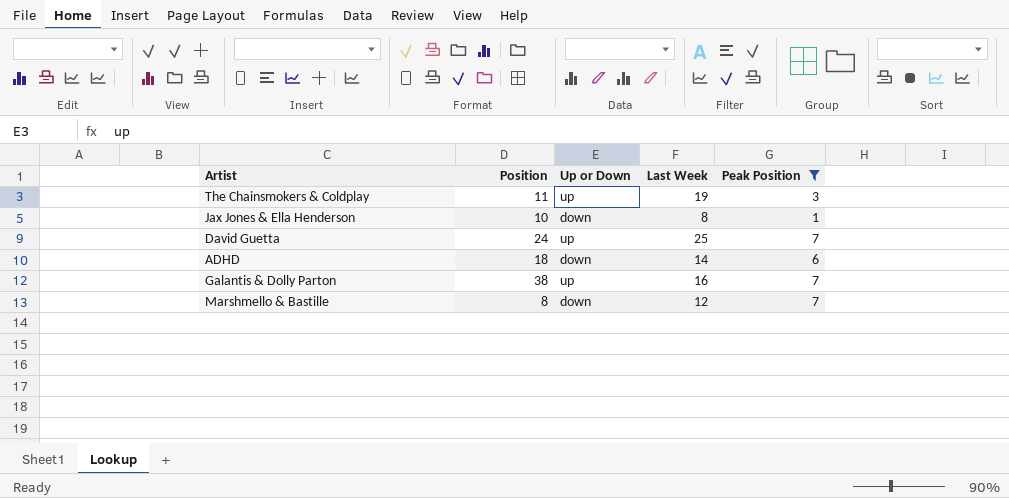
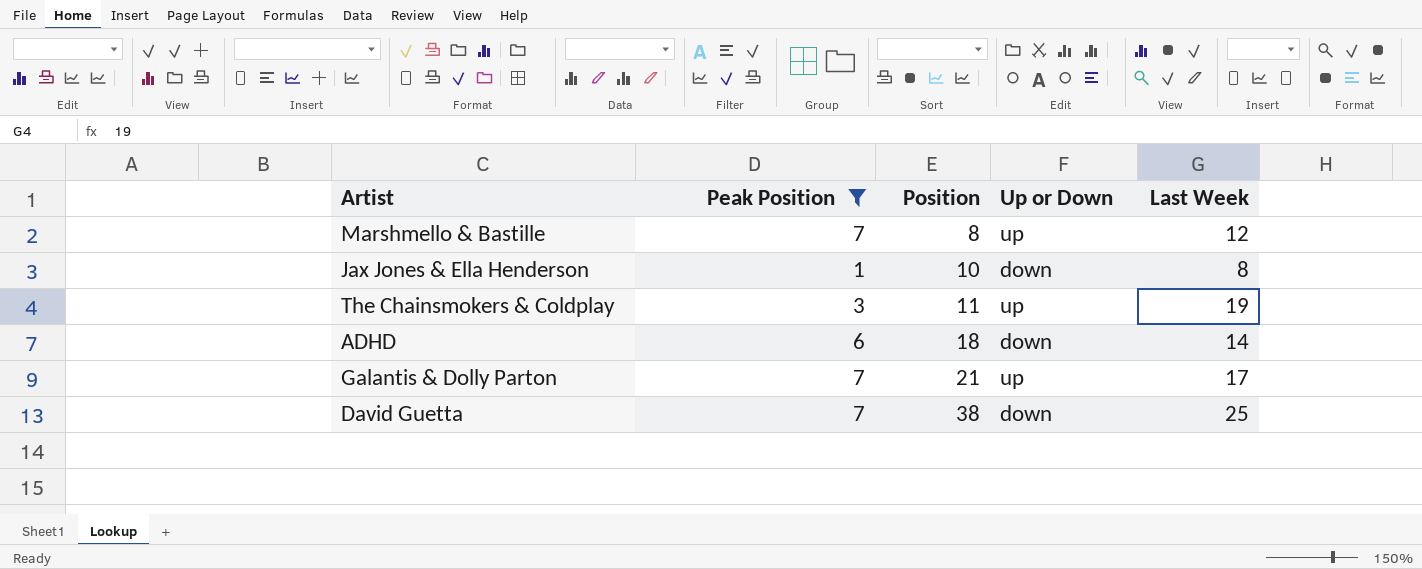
row order: none -> Position ascending
column Peak Position | position: 5 -> 2
Marshmello & Bastille | Up or Down: down -> up
Galantis & Dolly Parton | Position: 38 -> 21
Galantis & Dolly Parton | Last Week: 16 -> 17
David Guetta | Position: 24 -> 38
David Guetta | Up or Down: up -> down

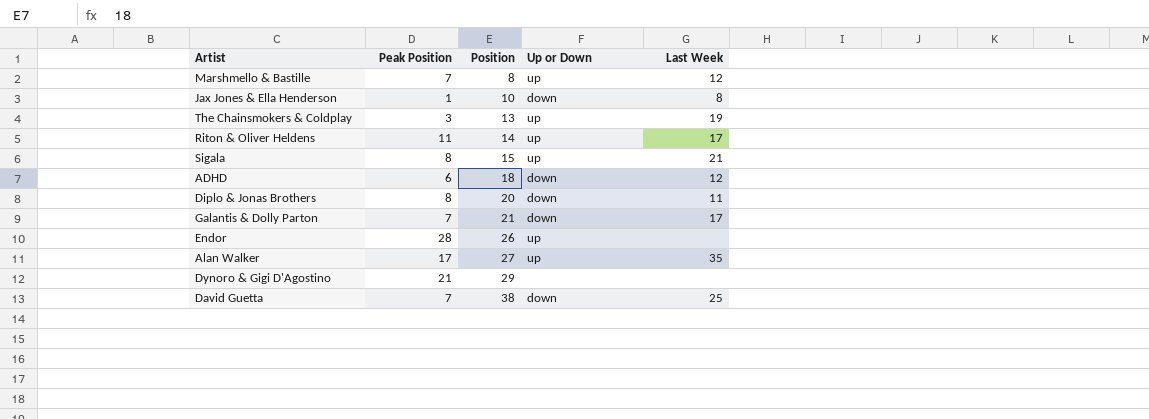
filter: Peak Position <= 7 -> none
The Chainsmokers & Coldplay | Position: 11 -> 13
ADHD | Last Week: 14 -> 12
Galantis & Dolly Parton | Up or Down: up -> down

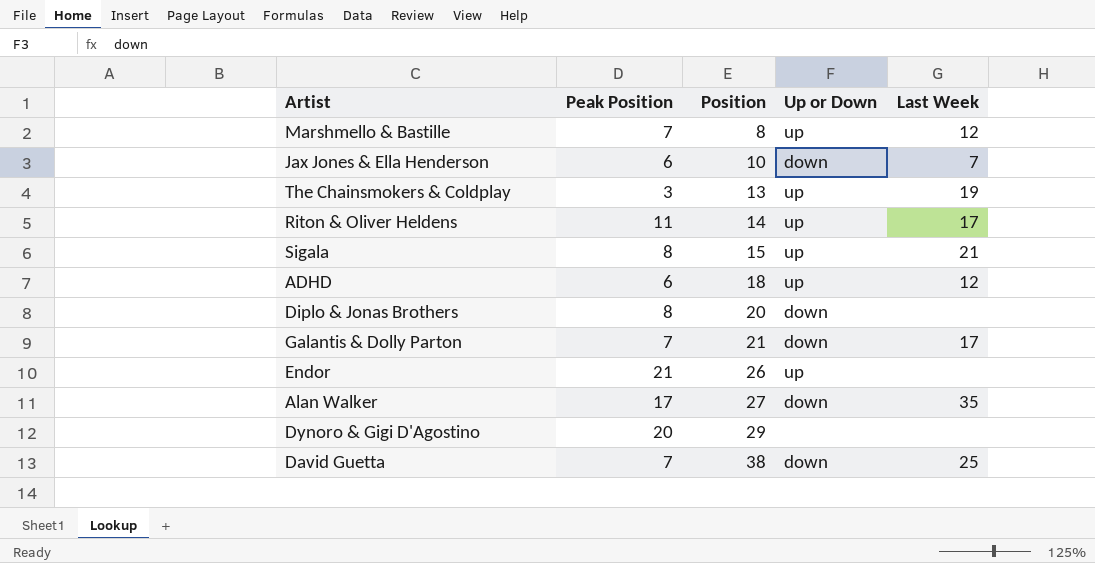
Jax Jones & Ella Henderson | Peak Position: 1 -> 6
Jax Jones & Ella Henderson | Last Week: 8 -> 7
ADHD | Up or Down: down -> up
Diplo & Jonas Brothers | Last Week: 11 -> none
Endor | Peak Position: 28 -> 21
Alan Walker | Up or Down: up -> down
Dynoro & Gigi D'Agostino | Peak Position: 21 -> 20

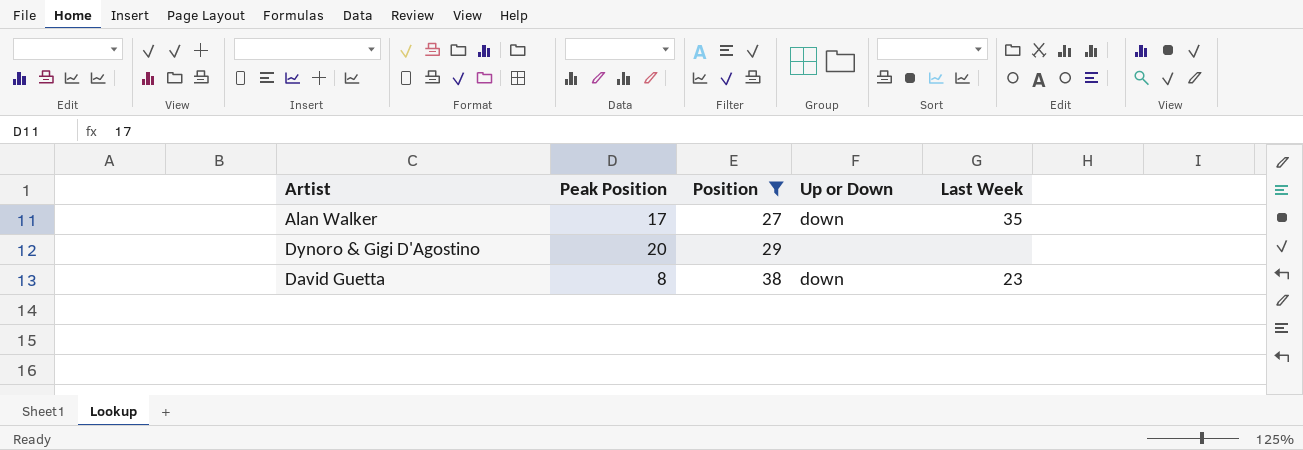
filter: none -> Position >= 27
David Guetta | Peak Position: 7 -> 8
David Guetta | Last Week: 25 -> 23

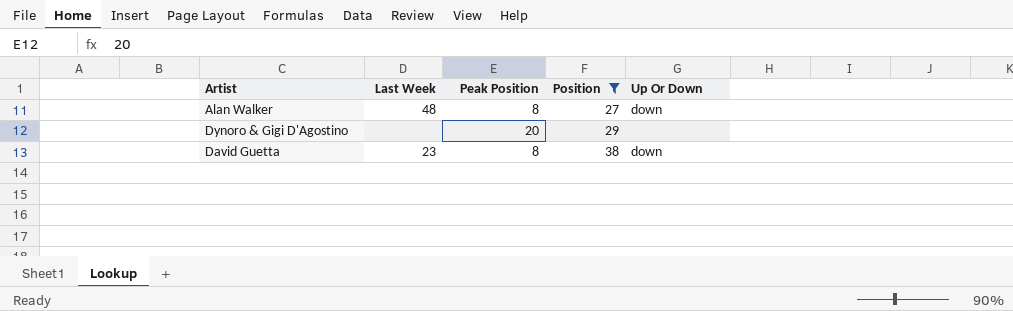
column Last Week | position: 5 -> 2
column name: Up or Down -> Up Or Down
Alan Walker | Last Week: 35 -> 48
Alan Walker | Peak Position: 17 -> 8

